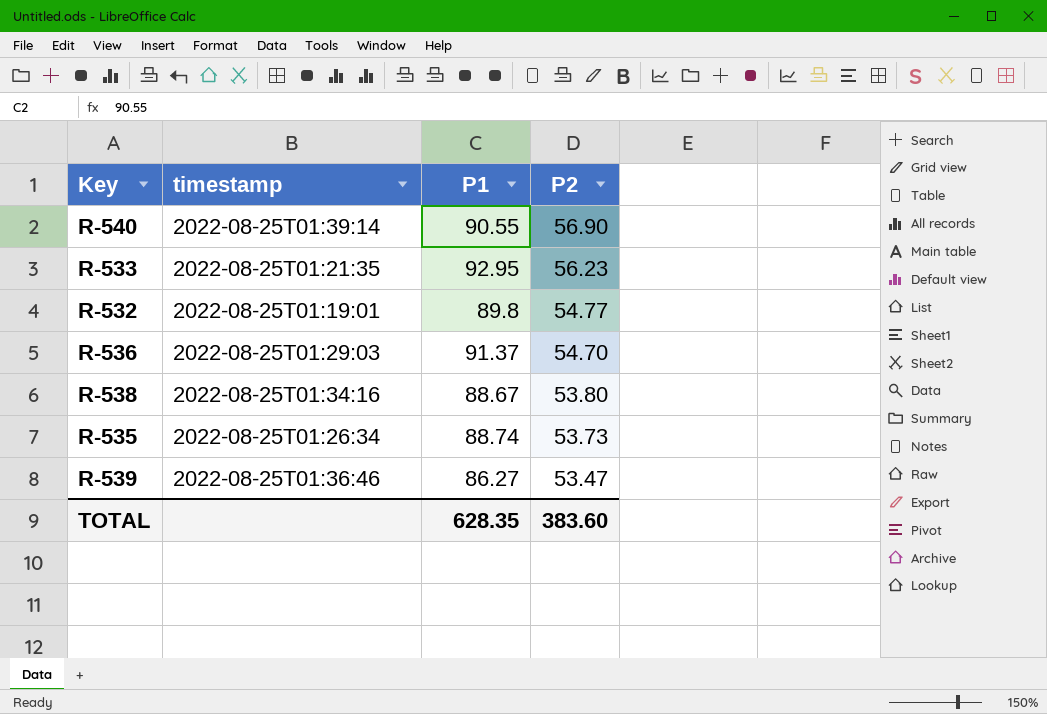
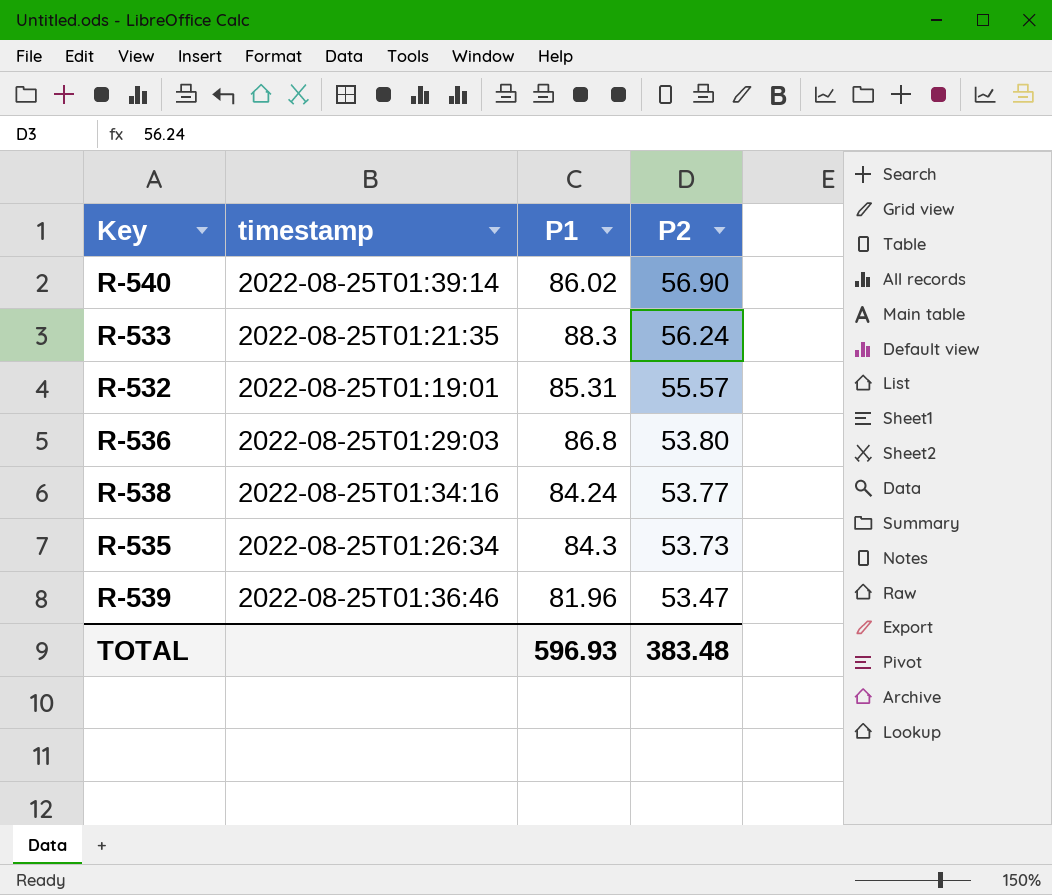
R-540 | P1: 90.55 -> 86.02
R-533 | P1: 92.95 -> 88.3
R-533 | P2: 56.23 -> 56.24
R-532 | P1: 89.8 -> 85.31
R-532 | P2: 54.77 -> 55.57
R-536 | P1: 91.37 -> 86.8
R-536 | P2: 54.70 -> 53.80
R-538 | P1: 88.67 -> 84.24
R-538 | P2: 53.80 -> 53.77
R-535 | P1: 88.74 -> 84.3
R-539 | P1: 86.27 -> 81.96
TOTAL | P1: 628.35 -> 596.93
TOTAL | P2: 383.60 -> 383.48

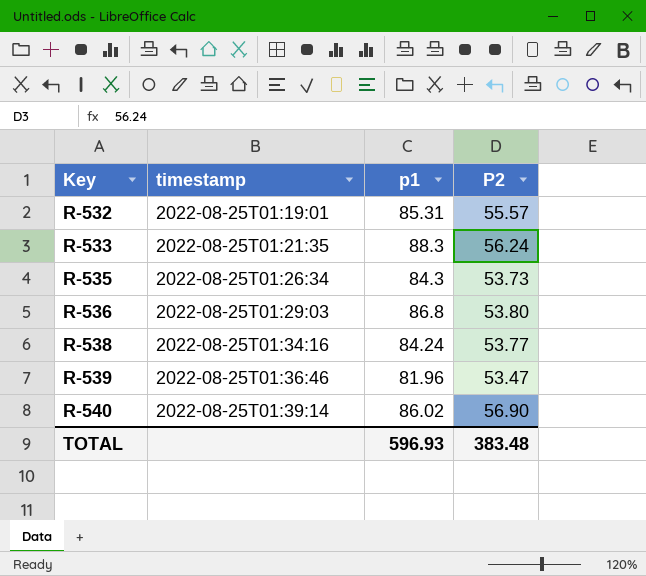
row order: P2 descending -> Key ascending
column name: P1 -> p1

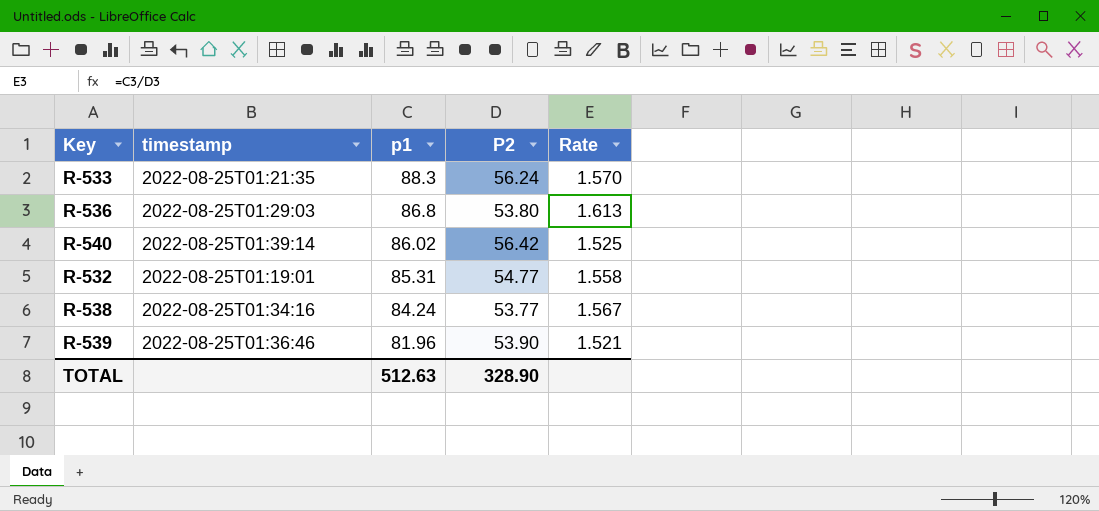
row order: Key ascending -> p1 descending
column Rate | formula: none -> [p1] / [P2]
row R-535: 2022-08-25T01:26:34 | 84.3 | 53.73 -> none
R-540 | P2: 56.90 -> 56.42
R-532 | P2: 55.57 -> 54.77
R-539 | P2: 53.47 -> 53.90
TOTAL | p1: 596.93 -> 512.63
TOTAL | P2: 383.48 -> 328.90

